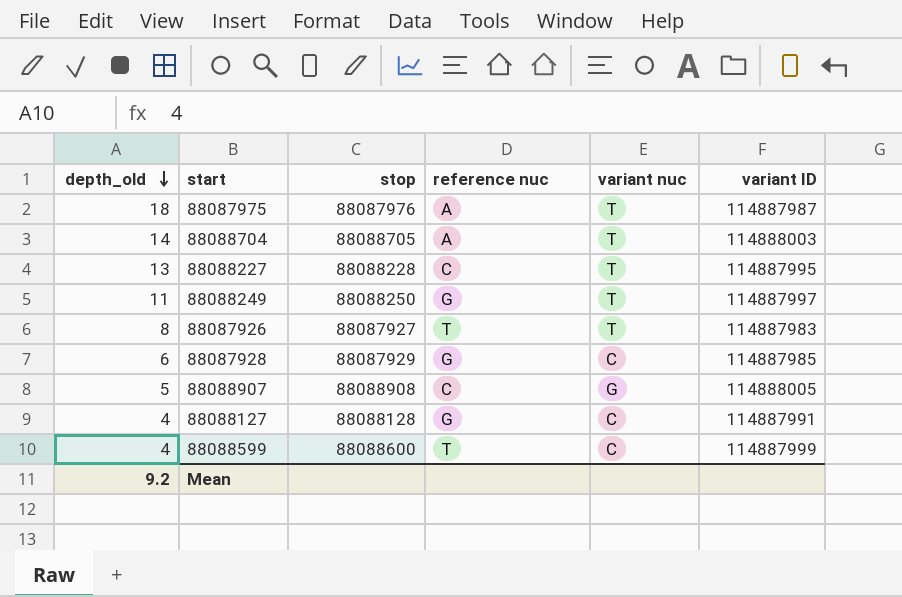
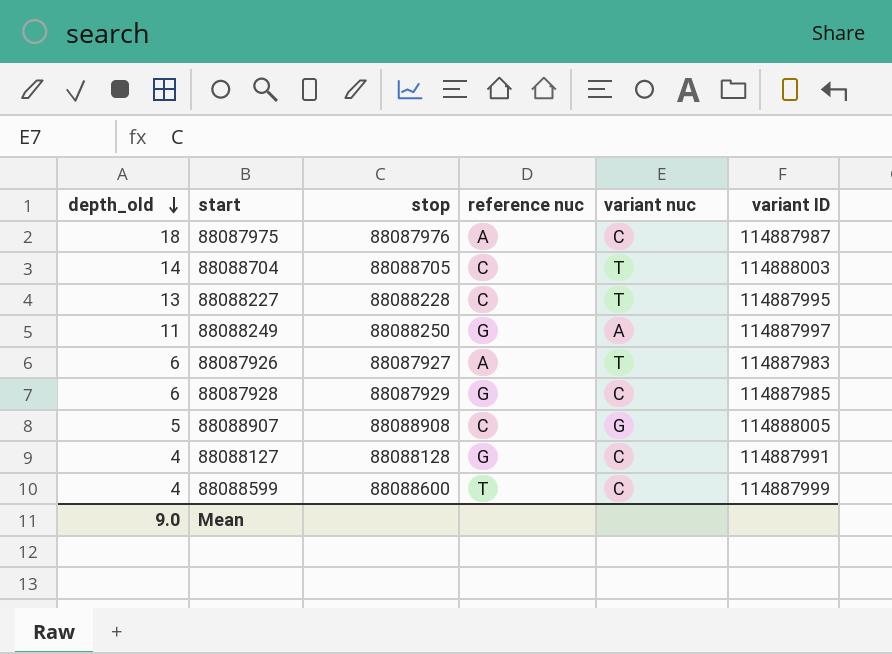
88087975 | variant nuc: T -> C
88088704 | reference nuc: A -> C
88088249 | variant nuc: T -> A
88087926 | depth_old: 8 -> 6
88087926 | reference nuc: T -> A
Mean | depth_old: 9.2 -> 9.0

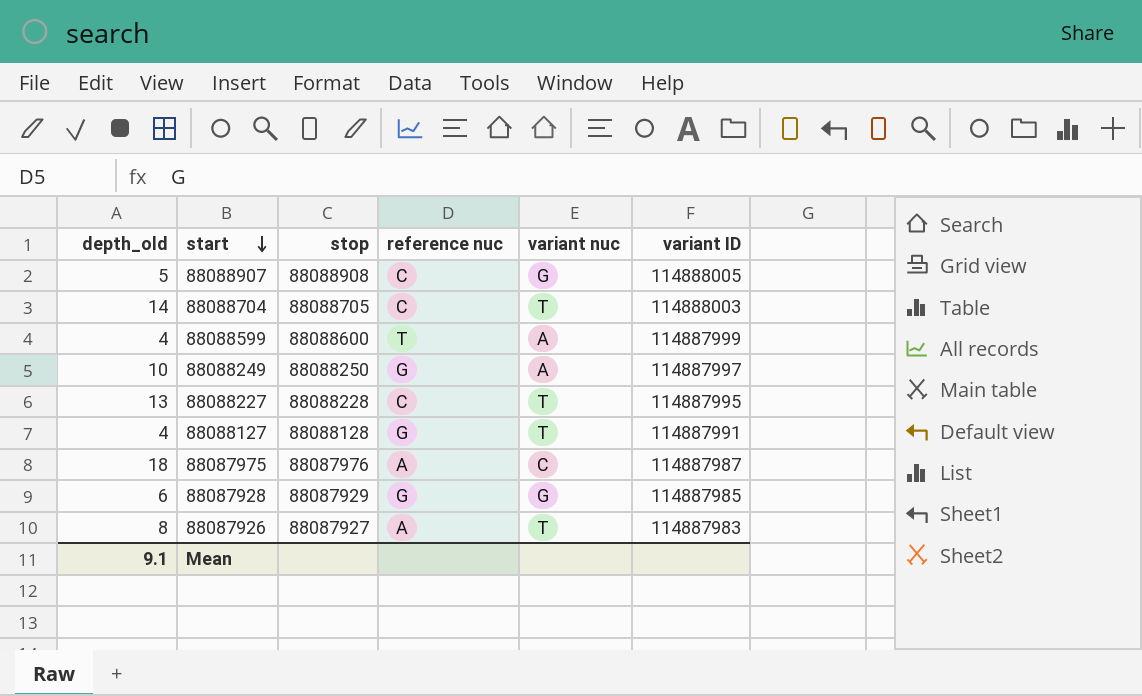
row order: depth_old descending -> start descending
88088599 | variant nuc: C -> A
88088249 | depth_old: 11 -> 10
88088127 | variant nuc: C -> T
88087928 | variant nuc: C -> G
88087926 | depth_old: 6 -> 8
Mean | depth_old: 9.0 -> 9.1

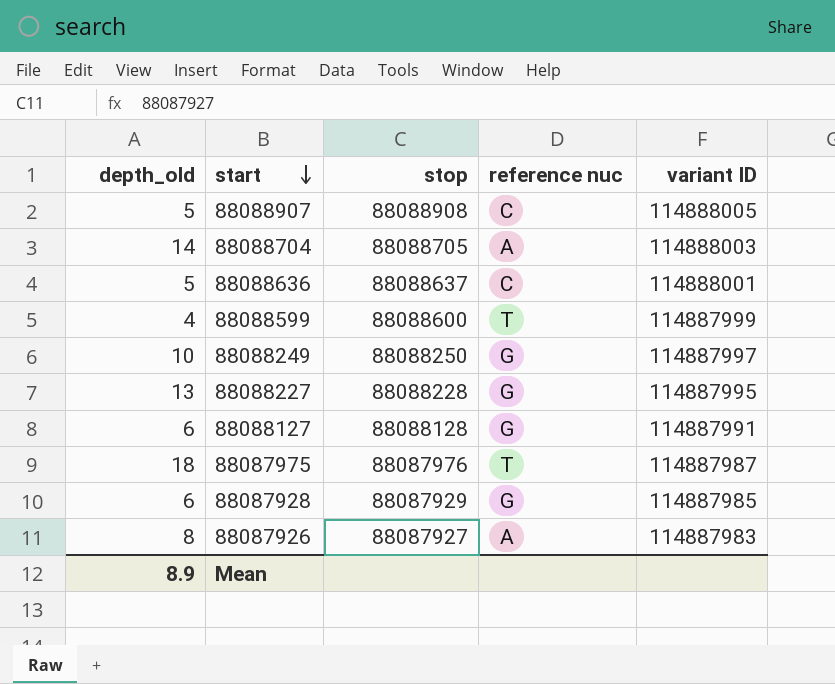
column variant nuc | position: 5 -> none
88088704 | reference nuc: C -> A
row 88088636: none -> 5 | 88088637 | C | 114888001
88088227 | reference nuc: C -> G
88088127 | depth_old: 4 -> 6
88087975 | reference nuc: A -> T
Mean | depth_old: 9.1 -> 8.9

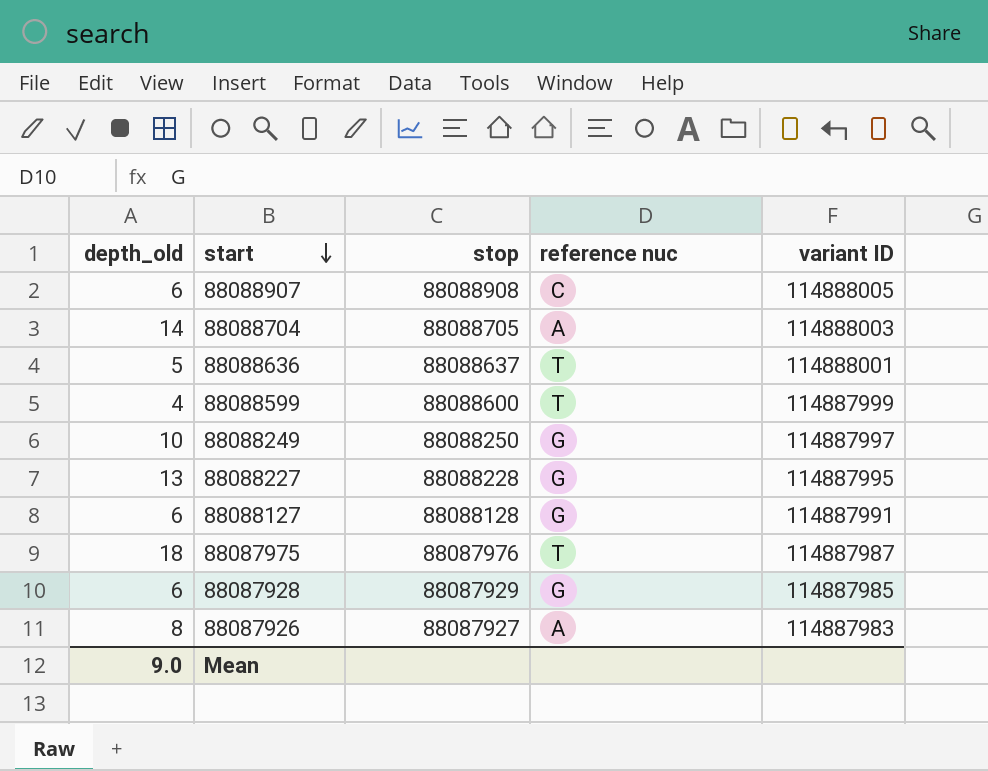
88088907 | depth_old: 5 -> 6
88088636 | reference nuc: C -> T
Mean | depth_old: 8.9 -> 9.0

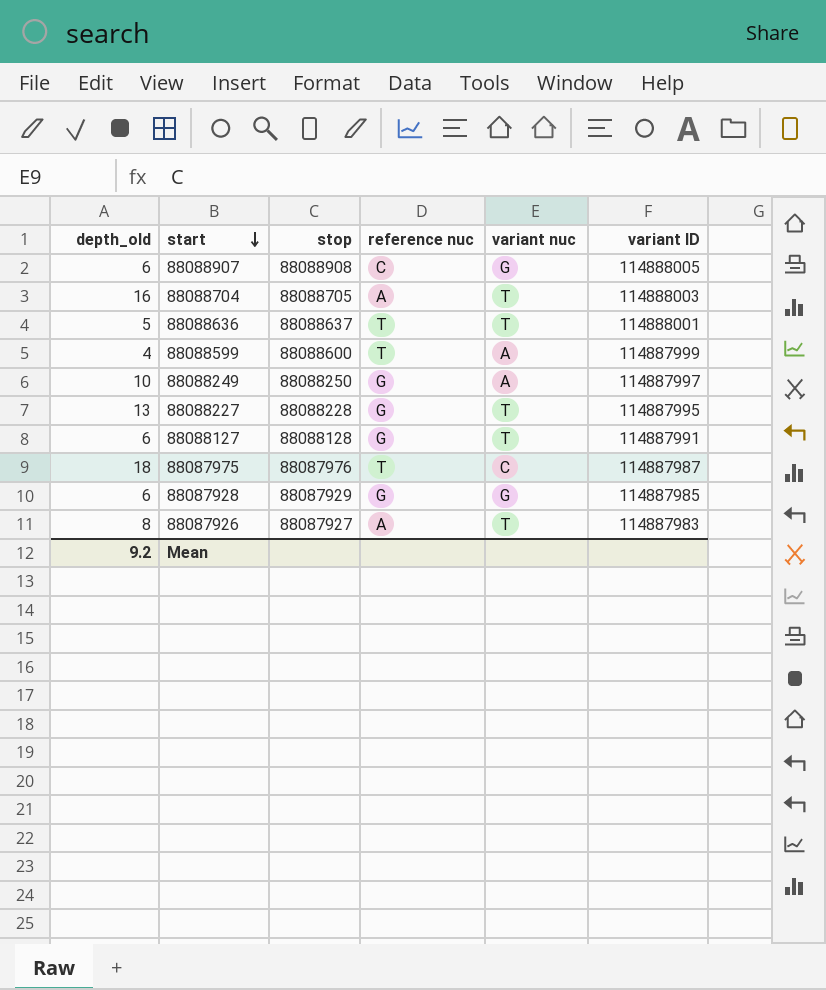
column variant nuc | position: none -> 5
88088704 | depth_old: 14 -> 16
Mean | depth_old: 9.0 -> 9.2

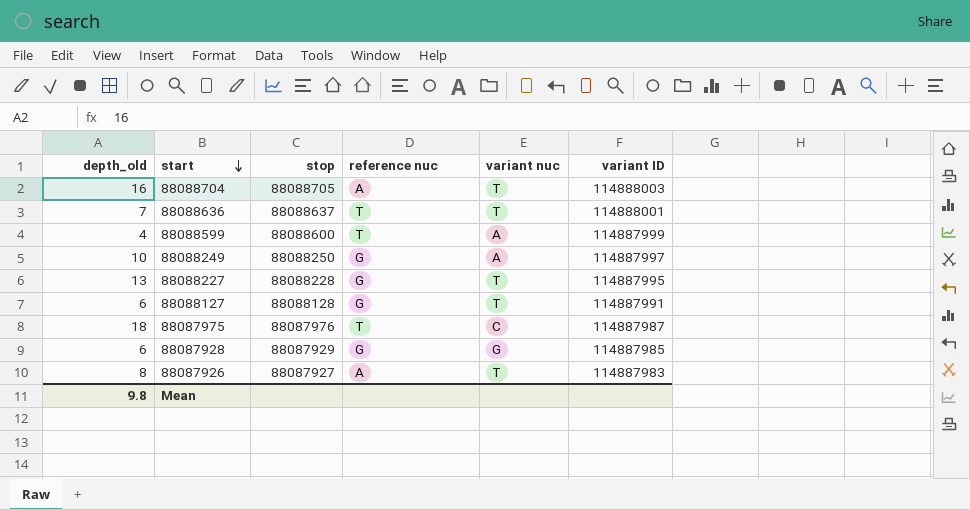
row 88088907: 6 | 88088908 | C | G | 114888005 -> none
88088636 | depth_old: 5 -> 7
Mean | depth_old: 9.2 -> 9.8

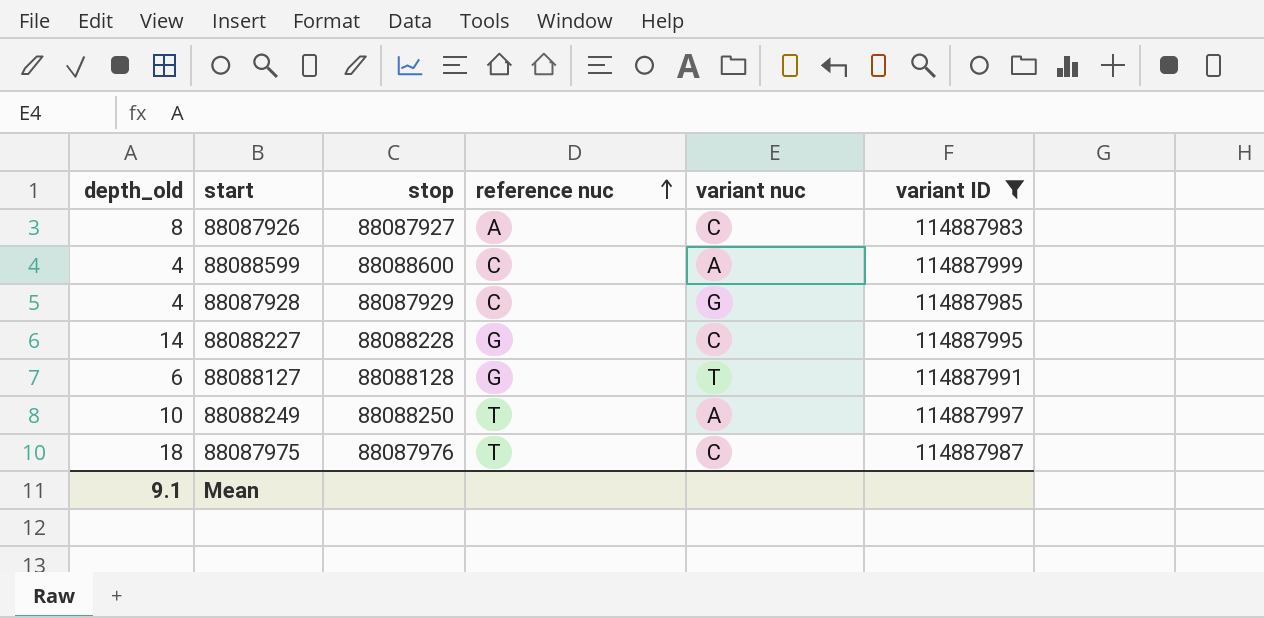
filter: none -> variant ID <= 114887999
row order: start descending -> reference nuc ascending
88087926 | variant nuc: T -> C
88088599 | reference nuc: T -> C
88087928 | depth_old: 6 -> 4
88087928 | reference nuc: G -> C
88088227 | depth_old: 13 -> 14
88088227 | variant nuc: T -> C
88088249 | reference nuc: G -> T
Mean | depth_old: 9.8 -> 9.1

